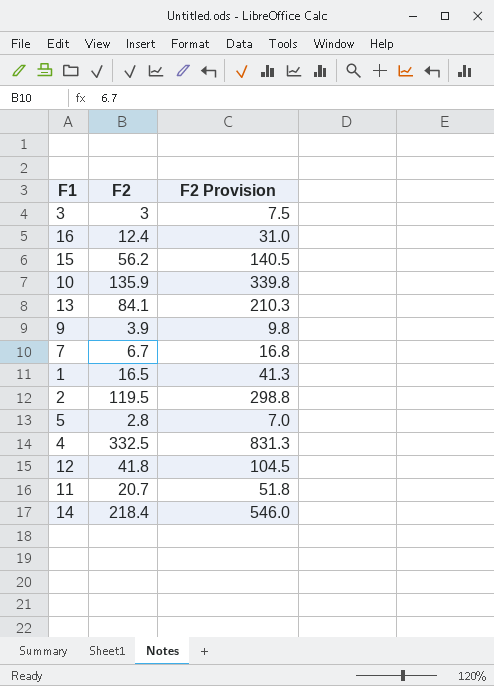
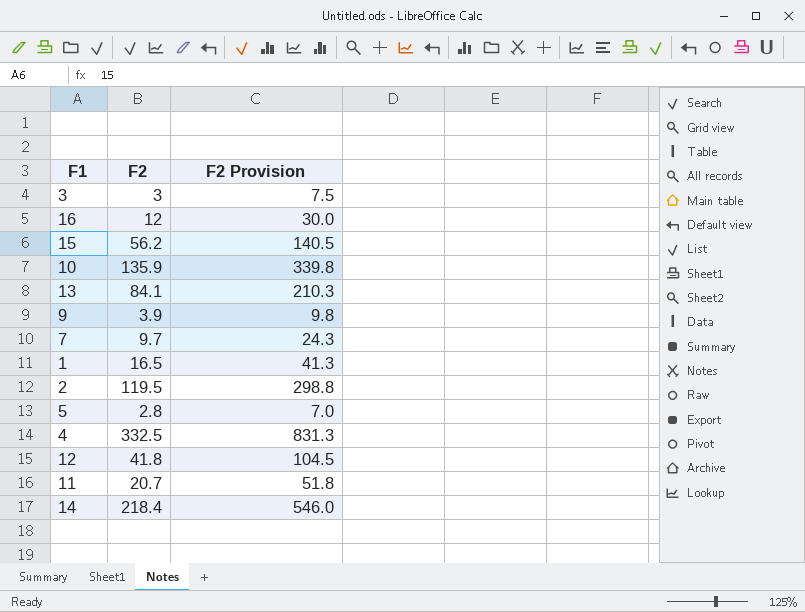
16 | F2: 12.4 -> 12
16 | F2 Provision: 31.0 -> 30.0
7 | F2: 6.7 -> 9.7
7 | F2 Provision: 16.8 -> 24.3

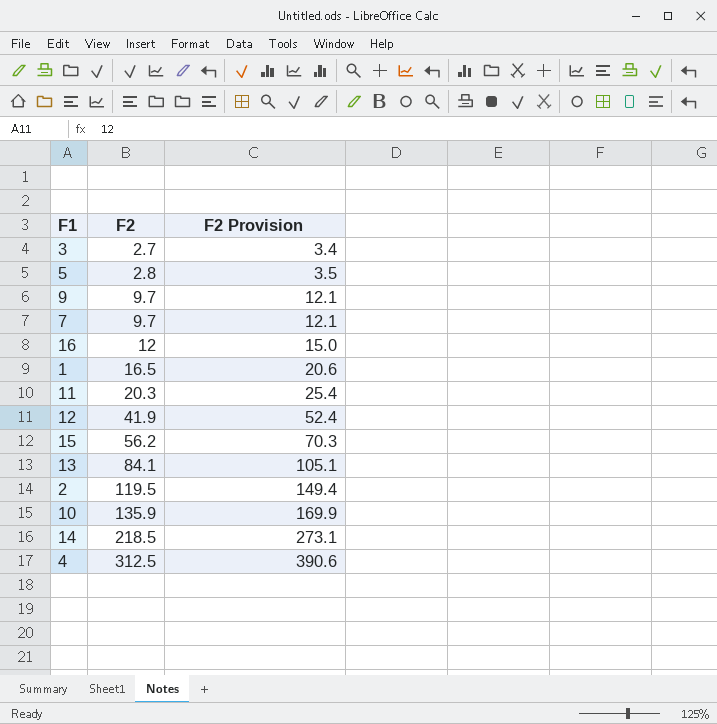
row order: none -> F2 ascending
column F2 Provision | formula: [F2] * 2.5 -> [F2] * 1.25
3 | F2: 3 -> 2.7
9 | F2: 3.9 -> 9.7
11 | F2: 20.7 -> 20.3
12 | F2: 41.8 -> 41.9
14 | F2: 218.4 -> 218.5
4 | F2: 332.5 -> 312.5

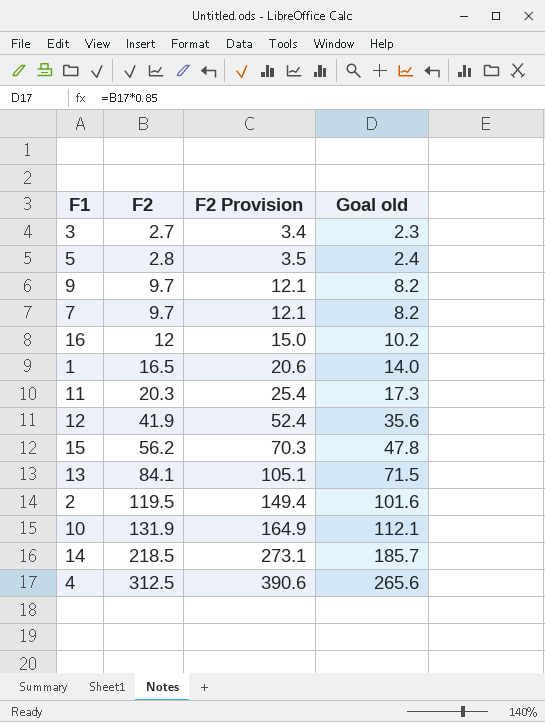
column Goal old | formula: none -> [F2] * 0.85
10 | F2: 135.9 -> 131.9
10 | F2 Provision: 169.9 -> 164.9

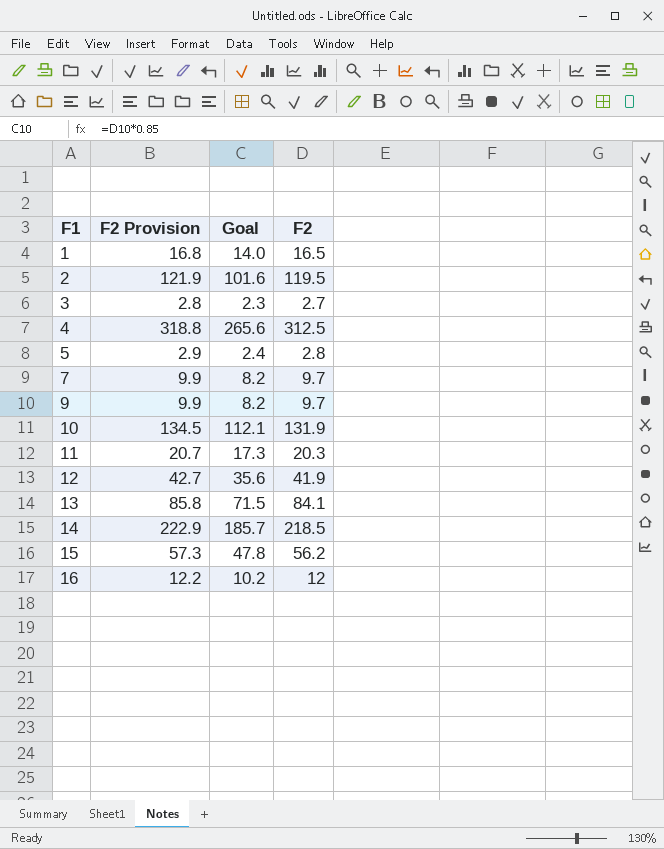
row order: F2 ascending -> F1 ascending
column F2 Provision | formula: [F2] * 1.25 -> [F2] * 1.02
column name: Goal old -> Goal
column F2 | position: 2 -> 4

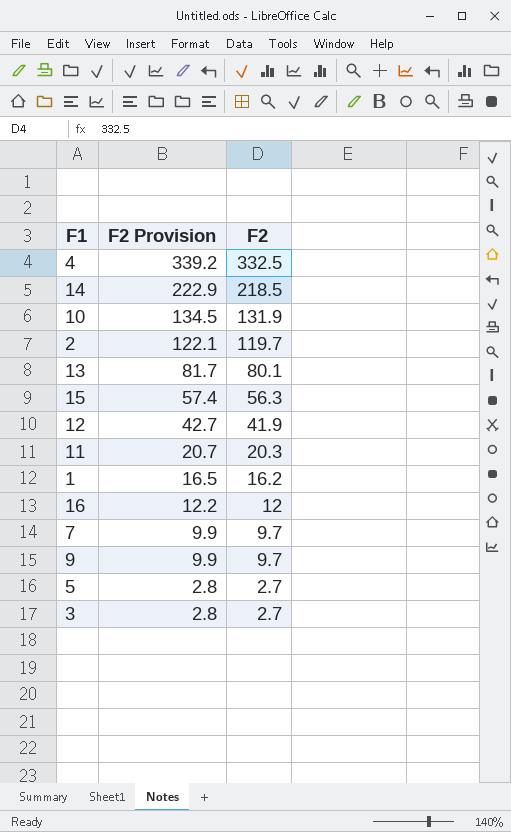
row order: F1 ascending -> F2 Provision descending
column Goal | formula: [F2] * 0.85 -> none
4 | F2 Provision: 318.8 -> 339.2
4 | F2: 312.5 -> 332.5
2 | F2 Provision: 121.9 -> 122.1
2 | F2: 119.5 -> 119.7
13 | F2 Provision: 85.8 -> 81.7
13 | F2: 84.1 -> 80.1
15 | F2 Provision: 57.3 -> 57.4
15 | F2: 56.2 -> 56.3
1 | F2 Provision: 16.8 -> 16.5
1 | F2: 16.5 -> 16.2
5 | F2 Provision: 2.9 -> 2.8
5 | F2: 2.8 -> 2.7

